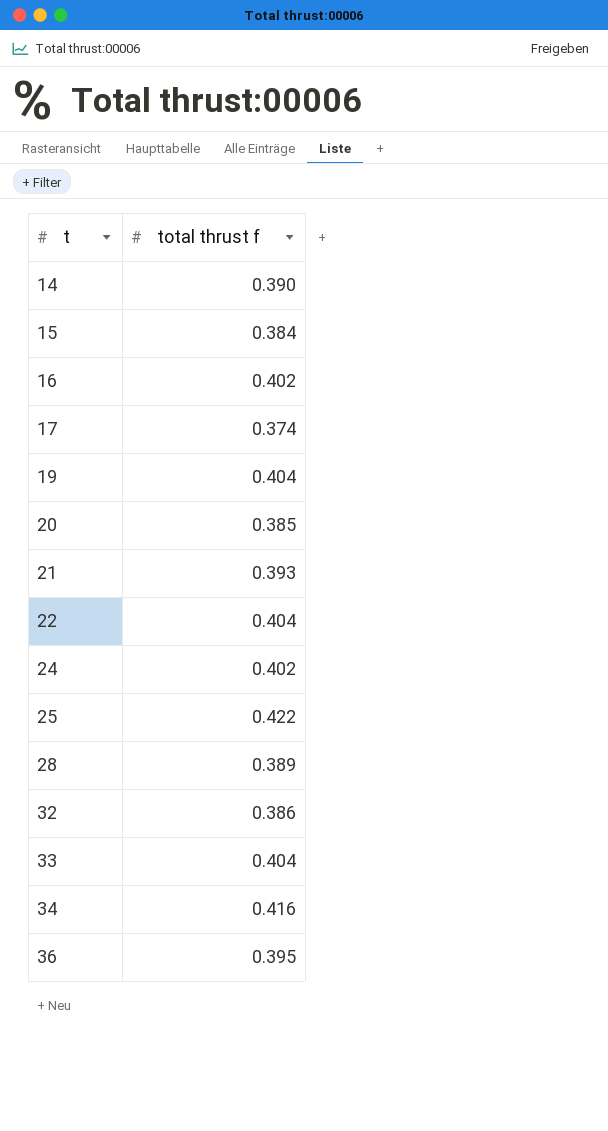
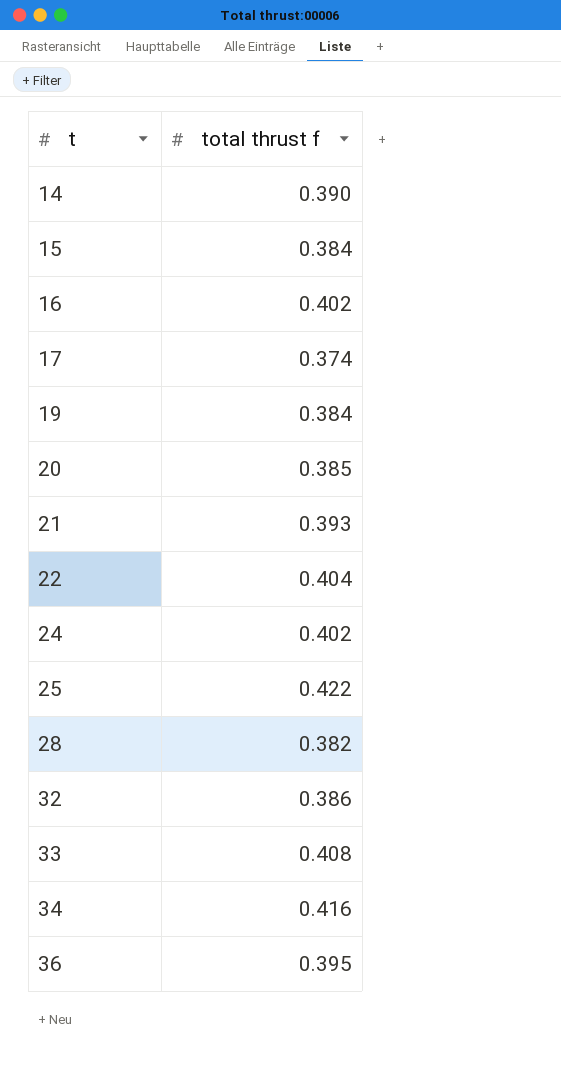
19 | total thrust f: 0.404 -> 0.384
28 | total thrust f: 0.389 -> 0.382
33 | total thrust f: 0.404 -> 0.408

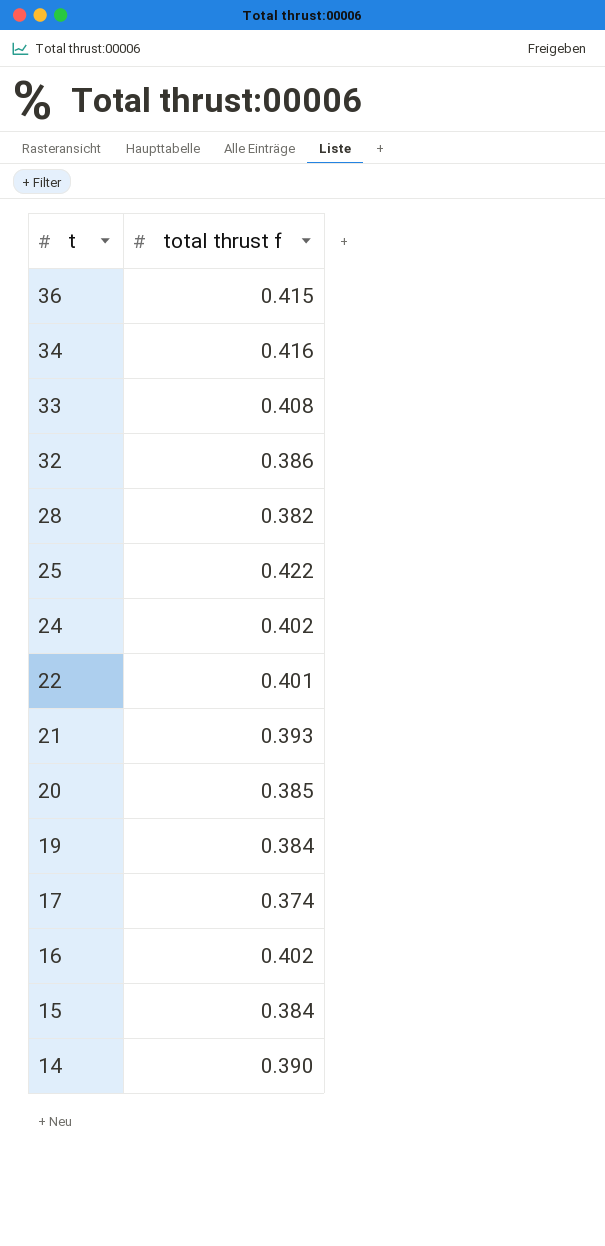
row order: t ascending -> t descending
36 | total thrust f: 0.395 -> 0.415
22 | total thrust f: 0.404 -> 0.401

